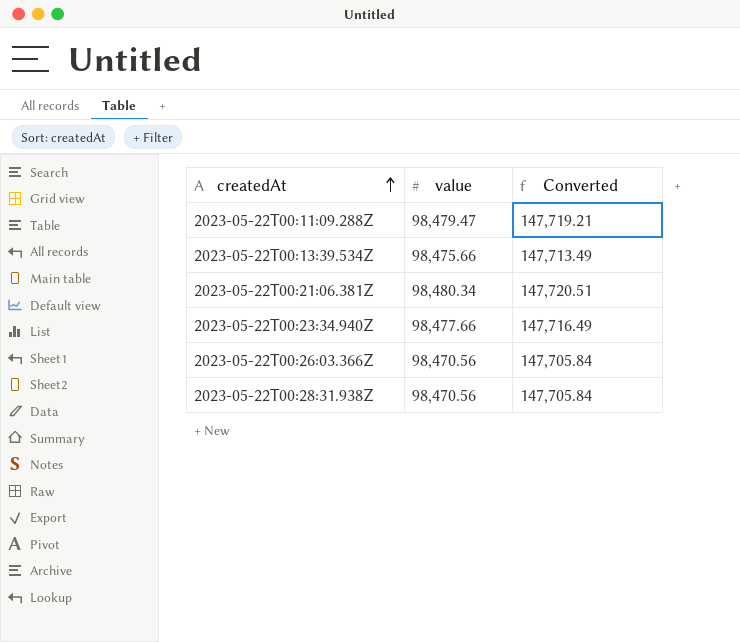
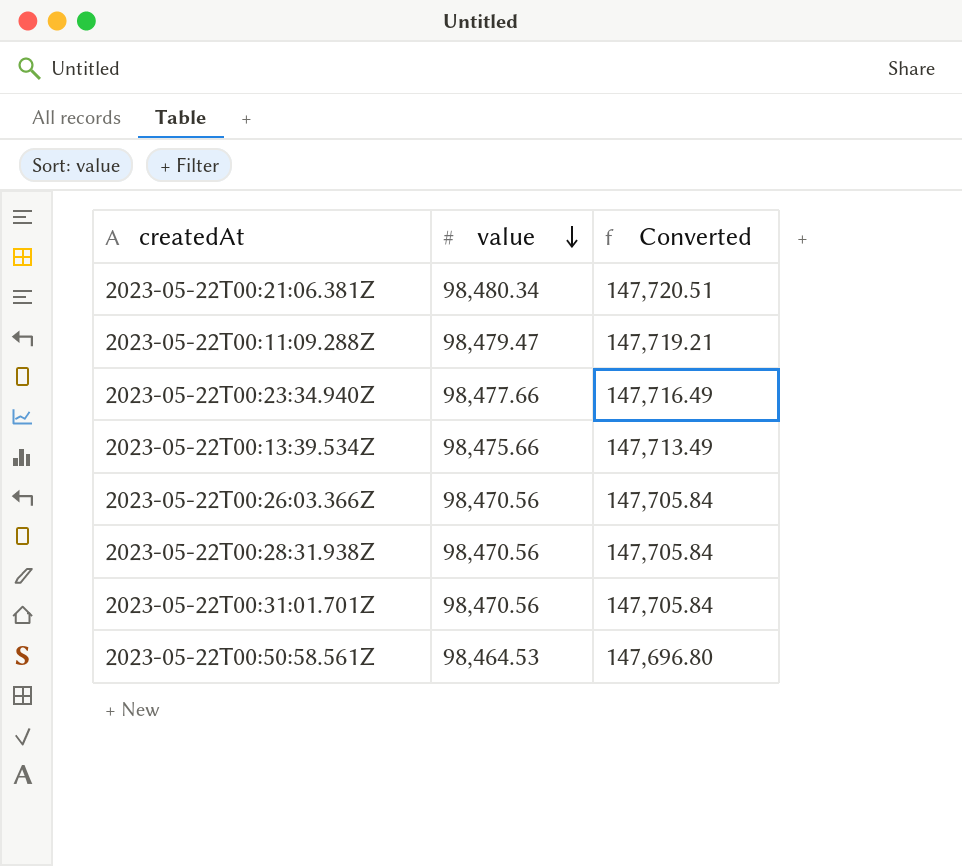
row order: createdAt ascending -> value descending
row 2023-05-22T00:31:01.701Z: none -> 98,470.56 | 147,705.84
row 2023-05-22T00:50:58.561Z: none -> 98,464.53 | 147,696.80

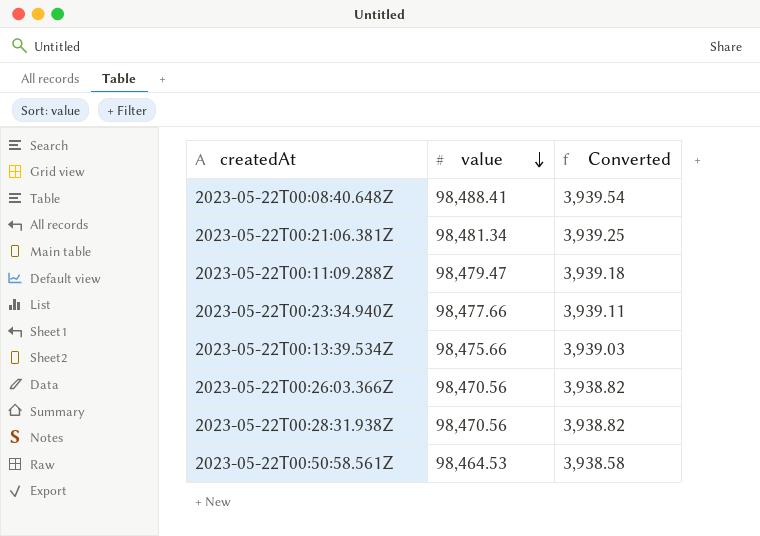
column Converted | formula: [value] * 1.5 -> [value] * 0.04
row 2023-05-22T00:31:01.701Z: 98,470.56 | 147,705.84 -> none
row 2023-05-22T00:08:40.648Z: none -> 98,488.41 | 3,939.54
2023-05-22T00:21:06.381Z | value: 98,480.34 -> 98,481.34

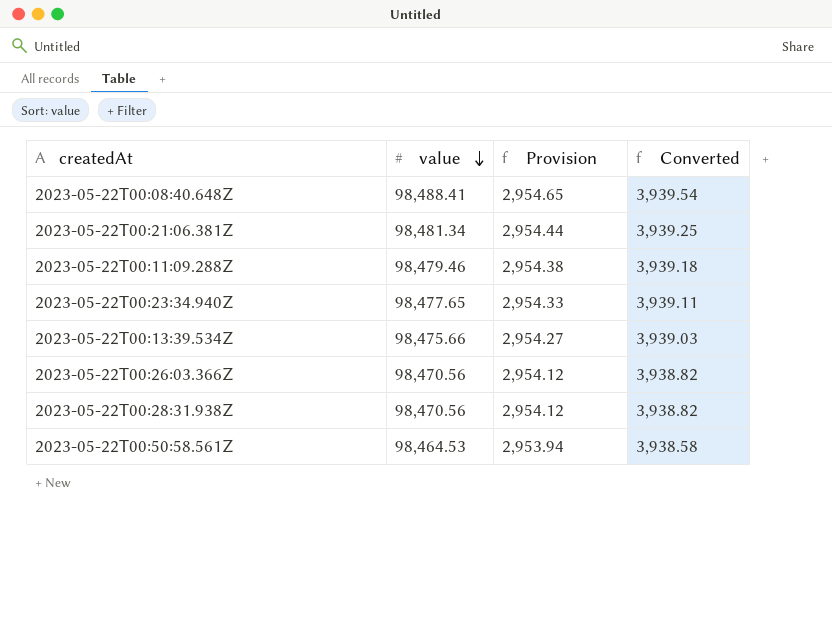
column Provision | formula: none -> [value] * 0.03
2023-05-22T00:11:09.288Z | value: 98,479.47 -> 98,479.46
2023-05-22T00:23:34.940Z | value: 98,477.66 -> 98,477.65

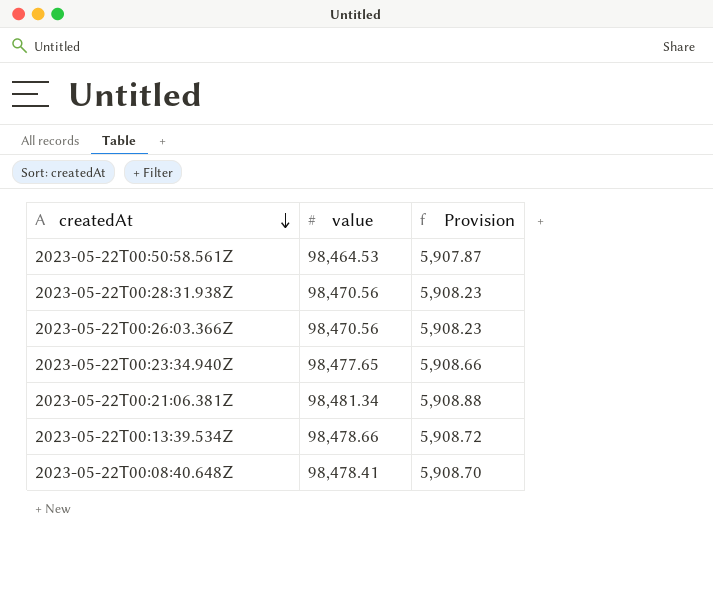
row order: value descending -> createdAt descending
column Converted | formula: [value] * 0.04 -> none
column Provision | formula: [value] * 0.03 -> [value] * 0.06
row 2023-05-22T00:11:09.288Z: 98,479.46 | 2,954.38 | 3,939.18 -> none
2023-05-22T00:13:39.534Z | value: 98,475.66 -> 98,478.66
2023-05-22T00:08:40.648Z | value: 98,488.41 -> 98,478.41

